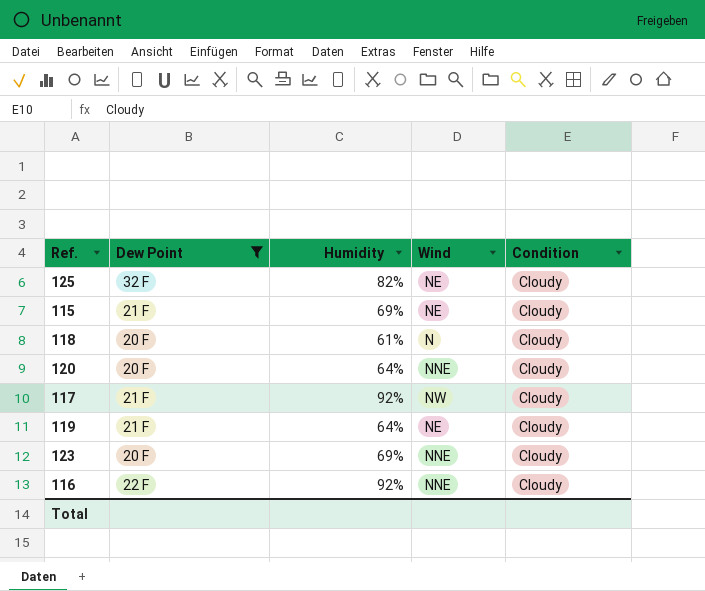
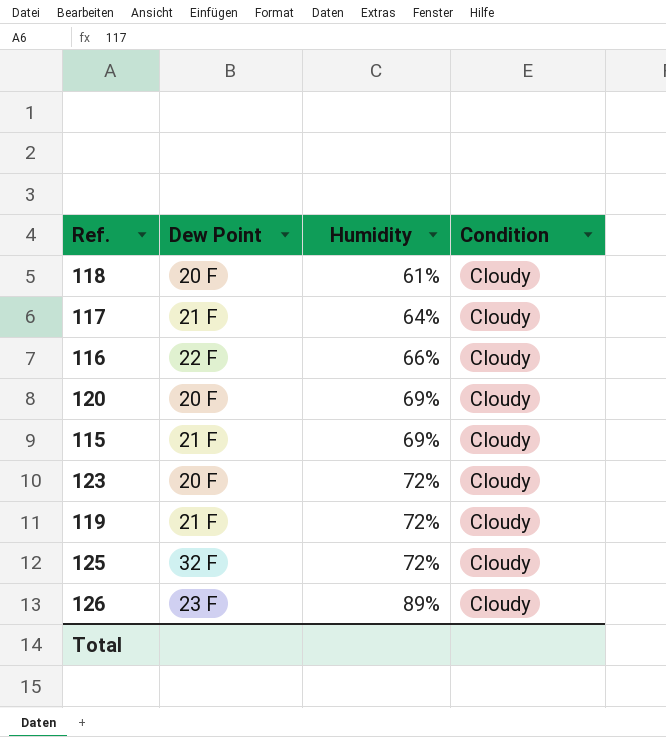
filter: Dew Point != 23 F -> none
row order: none -> Humidity ascending
column Wind | position: 4 -> none
117 | Humidity: 92% -> 64%
116 | Humidity: 92% -> 66%
120 | Humidity: 64% -> 69%
123 | Humidity: 69% -> 72%
119 | Humidity: 64% -> 72%
125 | Humidity: 82% -> 72%

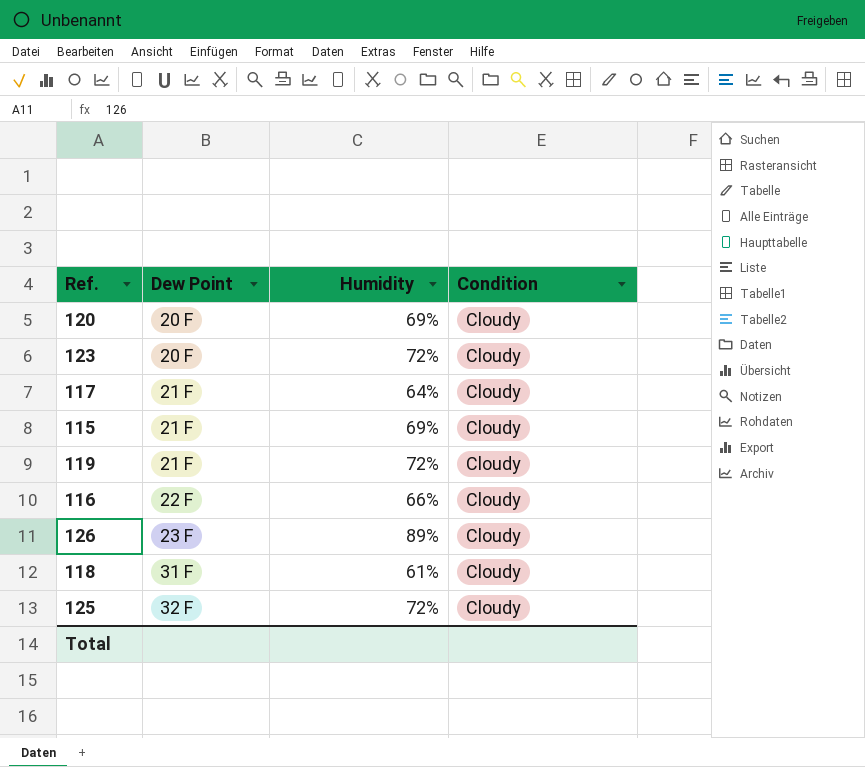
row order: Humidity ascending -> Dew Point ascending
118 | Dew Point: 20 F -> 31 F

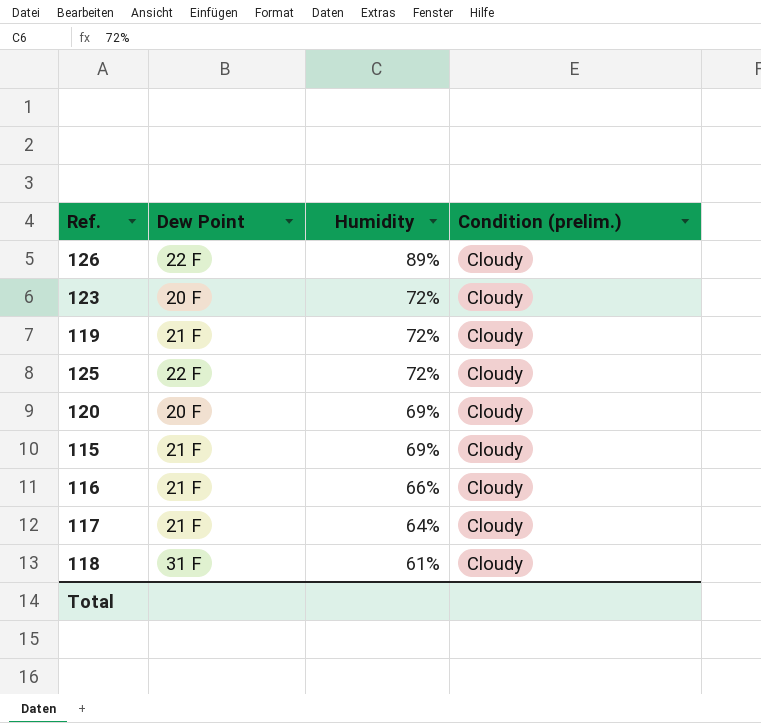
row order: Dew Point ascending -> Humidity descending
column name: Condition -> Condition (prelim.)
126 | Dew Point: 23 F -> 22 F
125 | Dew Point: 32 F -> 22 F
116 | Dew Point: 22 F -> 21 F

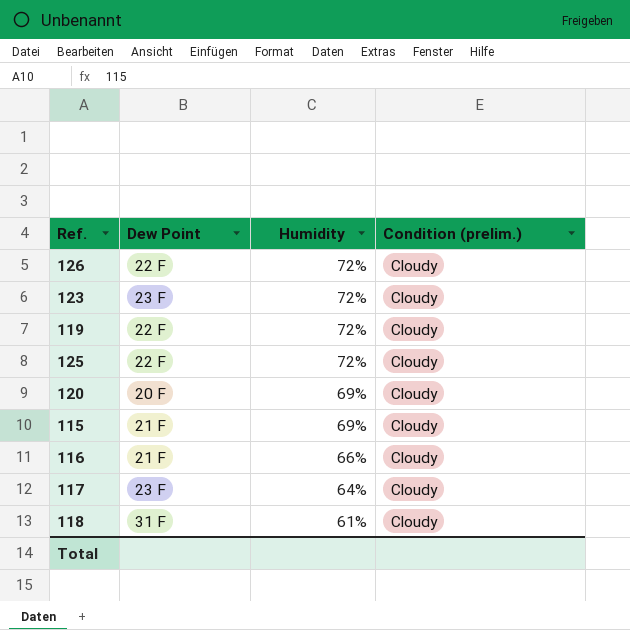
126 | Humidity: 89% -> 72%
123 | Dew Point: 20 F -> 23 F
119 | Dew Point: 21 F -> 22 F
117 | Dew Point: 21 F -> 23 F

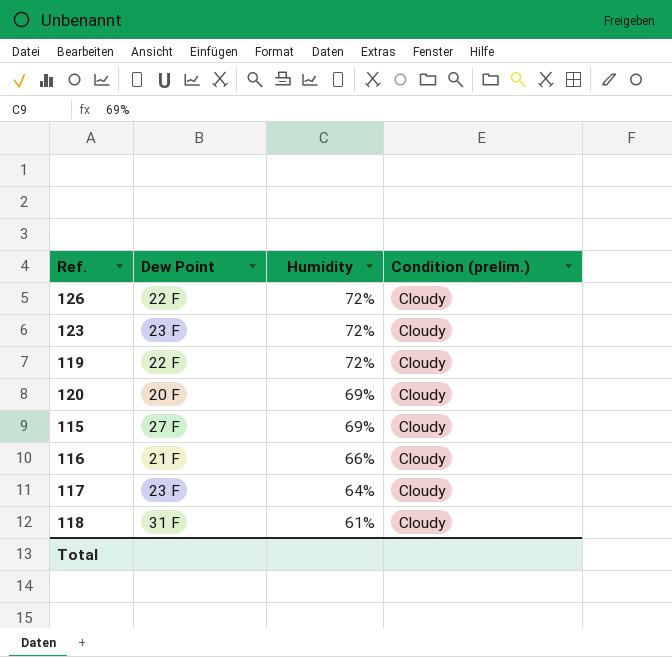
row 125: 22 F | 72% | Cloudy -> none
115 | Dew Point: 21 F -> 27 F

